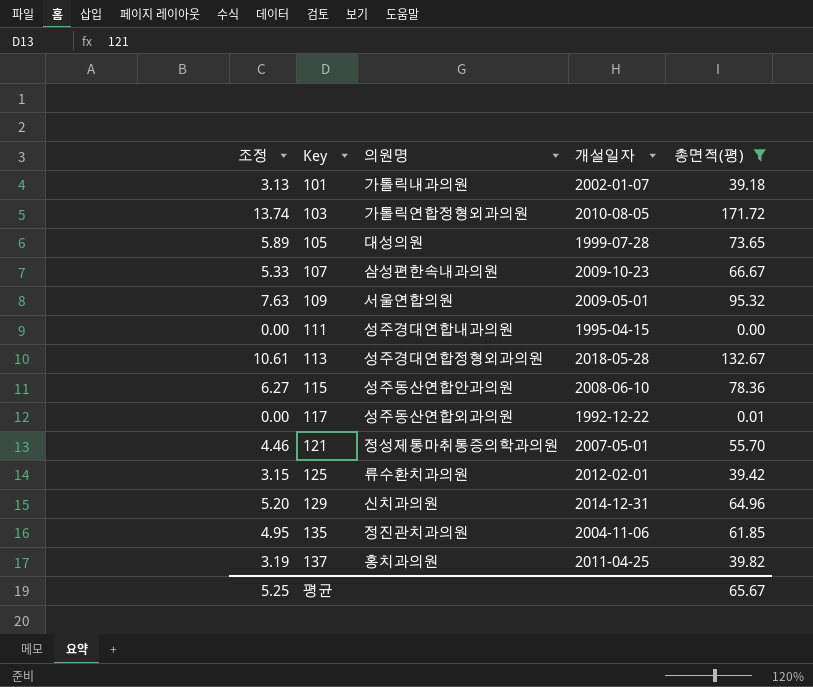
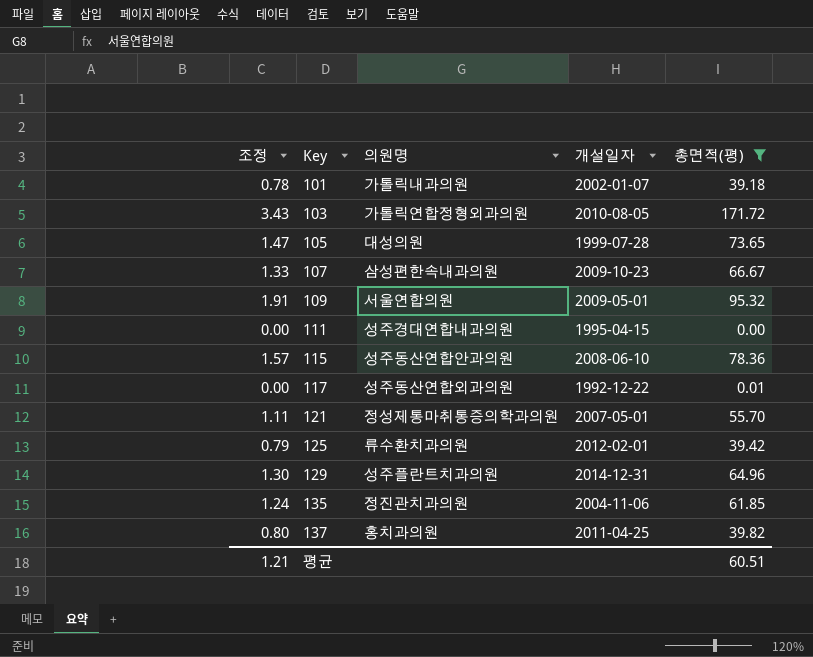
column 조정 | formula: [총면적(평)] * 0.08 -> [총면적(평)] * 0.02
row 113: 10.61 | 성주경대연합정형외과의원 | 2018-05-28 | 132.67 -> none
129 | 의원명: 신치과의원 -> 성주플란트치과의원
평균 | 조정: 5.25 -> 1.21
평균 | 총면적(평): 65.67 -> 60.51

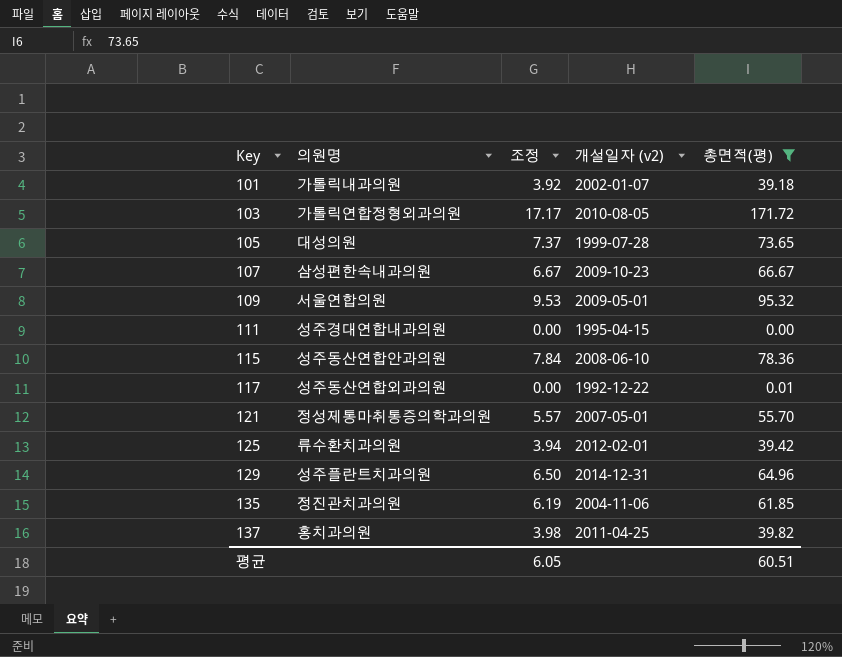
column 조정 | formula: [총면적(평)] * 0.02 -> [총면적(평)] * 0.1
column 조정 | position: 1 -> 3
column name: 개설일자 -> 개설일자 (v2)
평균 | 조정: 1.21 -> 6.05

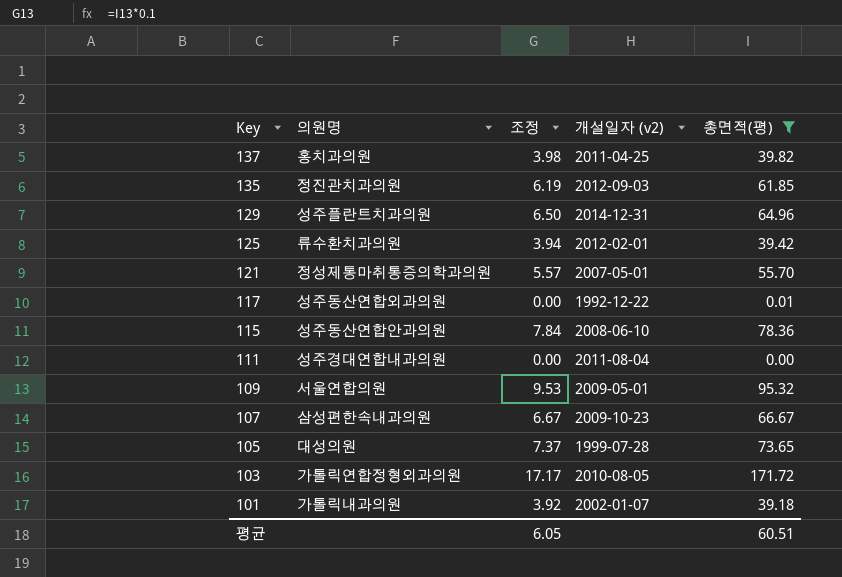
row order: Key ascending -> Key descending
135 | 개설일자 (v2): 2004-11-06 -> 2012-09-03
111 | 개설일자 (v2): 1995-04-15 -> 2011-08-04

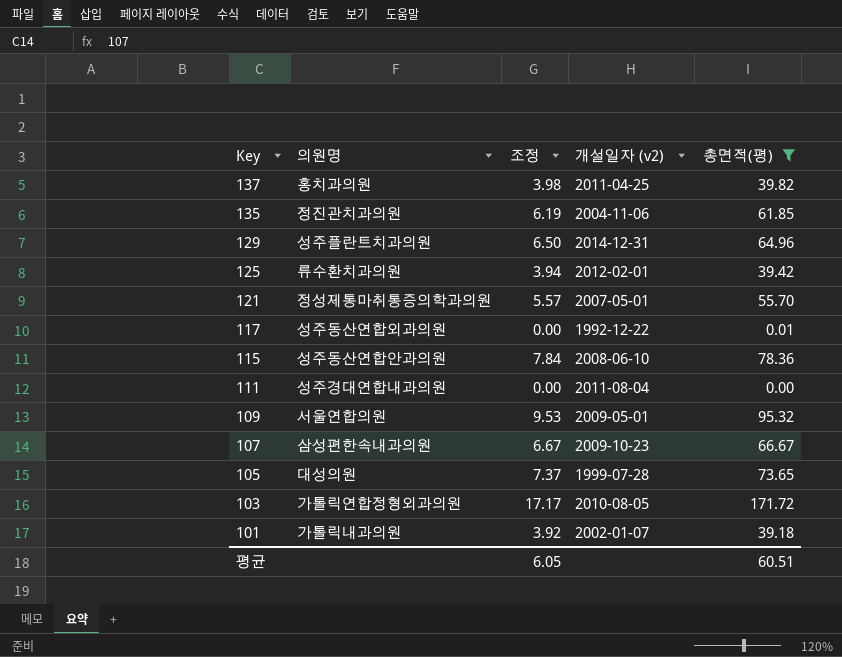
135 | 개설일자 (v2): 2012-09-03 -> 2004-11-06

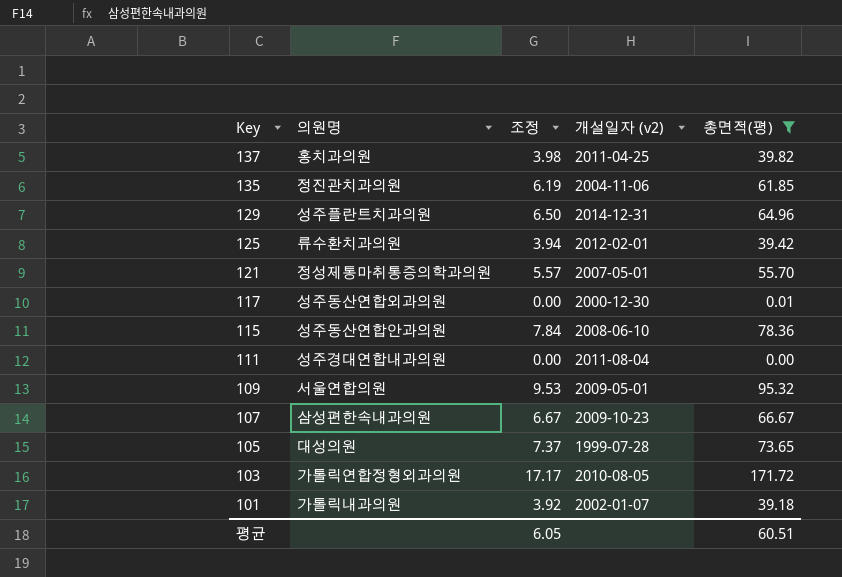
117 | 개설일자 (v2): 1992-12-22 -> 2000-12-30

